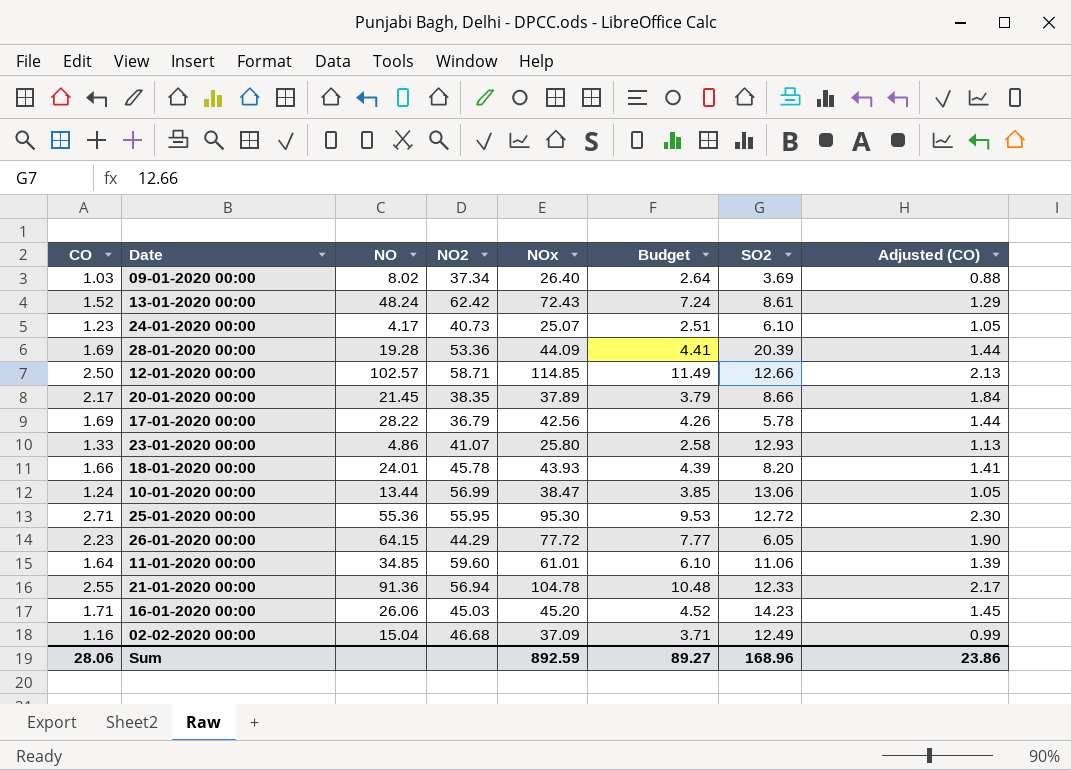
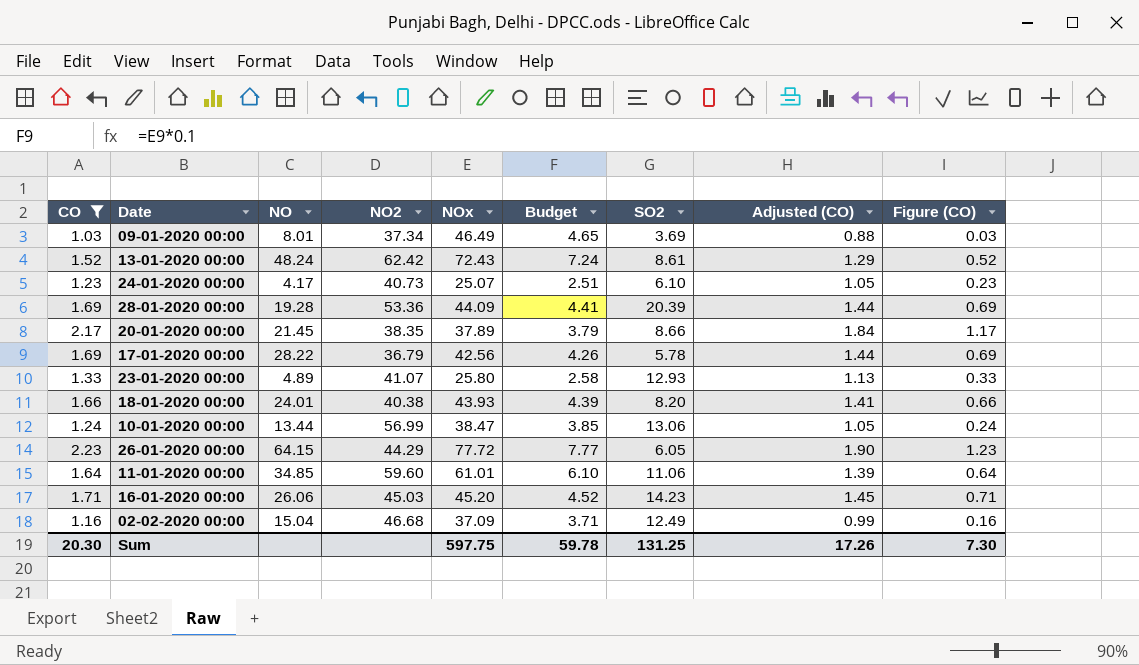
filter: none -> CO <= 2.23
column Figure (CO) | formula: none -> [CO] - 1
09-01-2020 00:00 | NO: 8.02 -> 8.01
09-01-2020 00:00 | NOx: 26.40 -> 46.49
09-01-2020 00:00 | Budget: 2.64 -> 4.65
23-01-2020 00:00 | NO: 4.86 -> 4.89
18-01-2020 00:00 | NO2: 45.78 -> 40.38
Sum | CO: 28.06 -> 20.30
Sum | NOx: 892.59 -> 597.75
Sum | Budget: 89.27 -> 59.78
Sum | SO2: 168.96 -> 131.25
Sum | Adjusted (CO): 23.86 -> 17.26

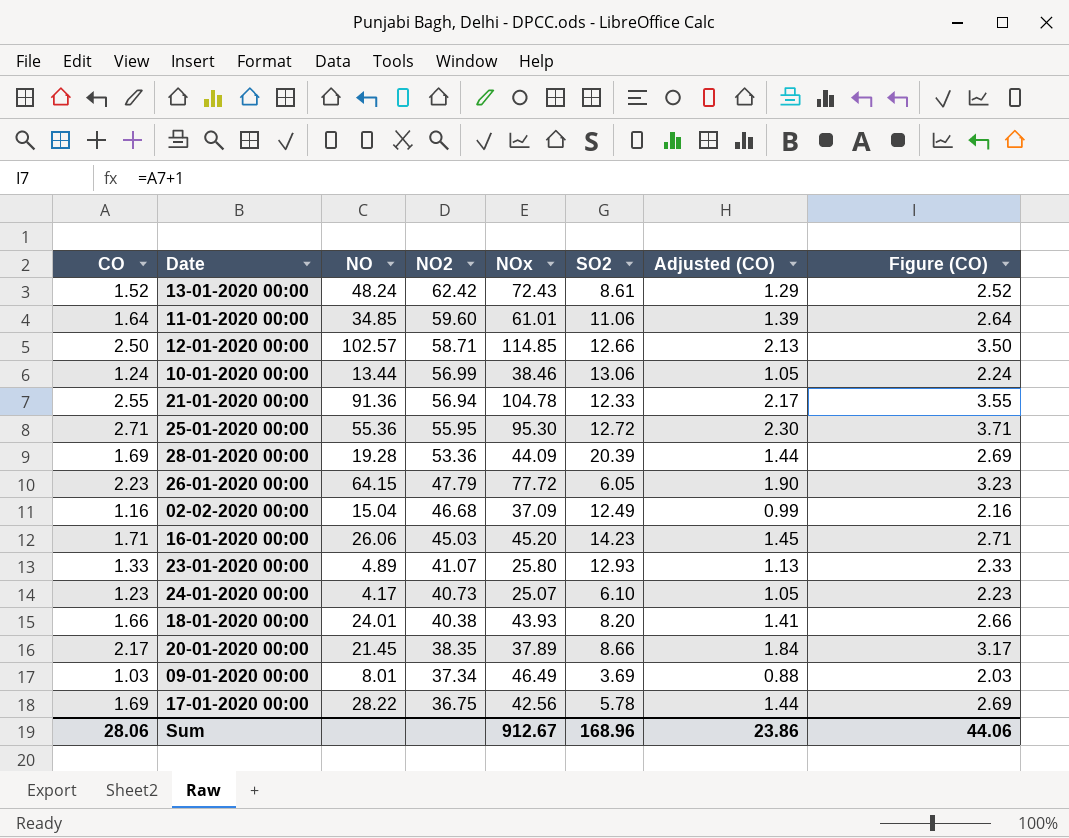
filter: CO <= 2.23 -> none
row order: none -> NO2 descending
column Budget | formula: [NOx] * 0.1 -> none
column Figure (CO) | formula: [CO] - 1 -> [CO] + 1
10-01-2020 00:00 | NOx: 38.47 -> 38.46
26-01-2020 00:00 | NO2: 44.29 -> 47.79
17-01-2020 00:00 | NO2: 36.79 -> 36.75
Sum | CO: 20.30 -> 28.06
Sum | NOx: 597.75 -> 912.67
Sum | SO2: 131.25 -> 168.96
Sum | Adjusted (CO): 17.26 -> 23.86
Sum | Figure (CO): 7.30 -> 44.06

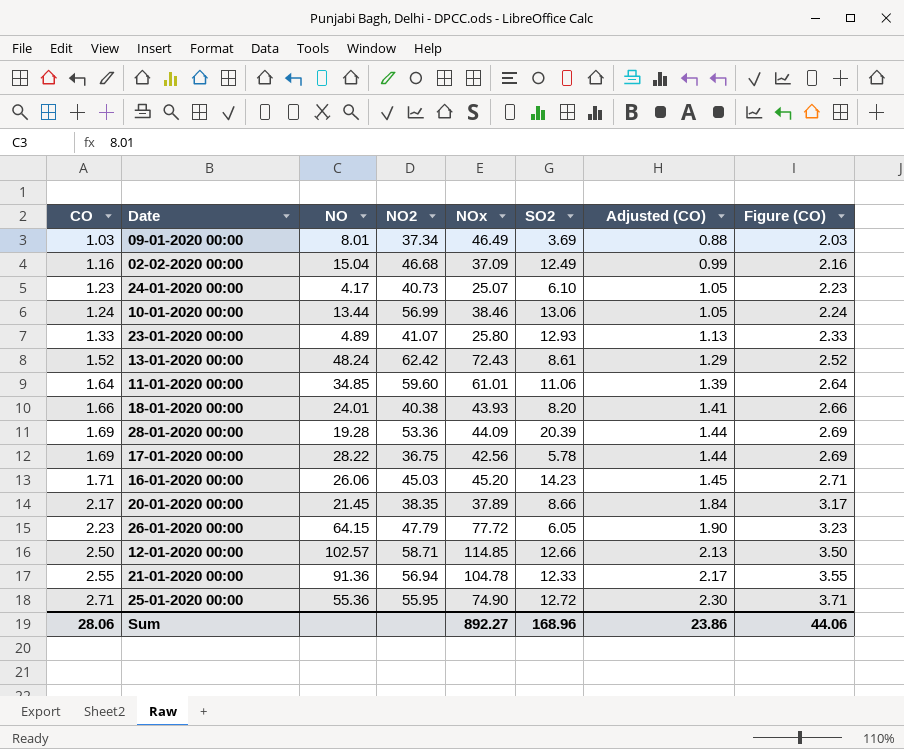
row order: NO2 descending -> CO ascending
25-01-2020 00:00 | NOx: 95.30 -> 74.90
Sum | NOx: 912.67 -> 892.27

